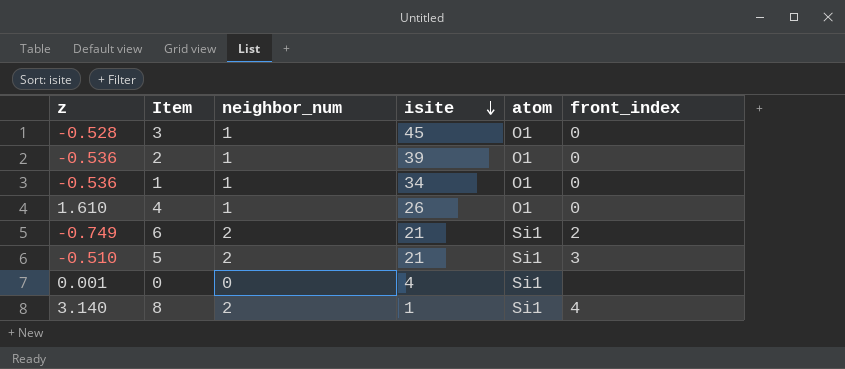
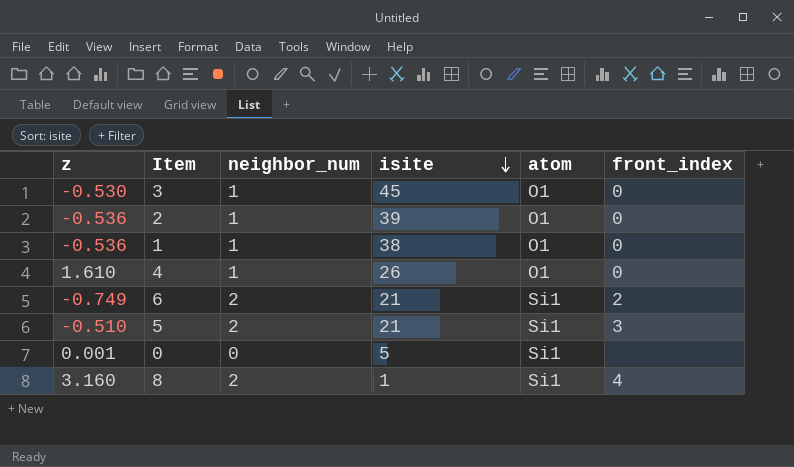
3 | z: -0.528 -> -0.530
1 | isite: 34 -> 38
0 | isite: 4 -> 5
8 | z: 3.140 -> 3.160

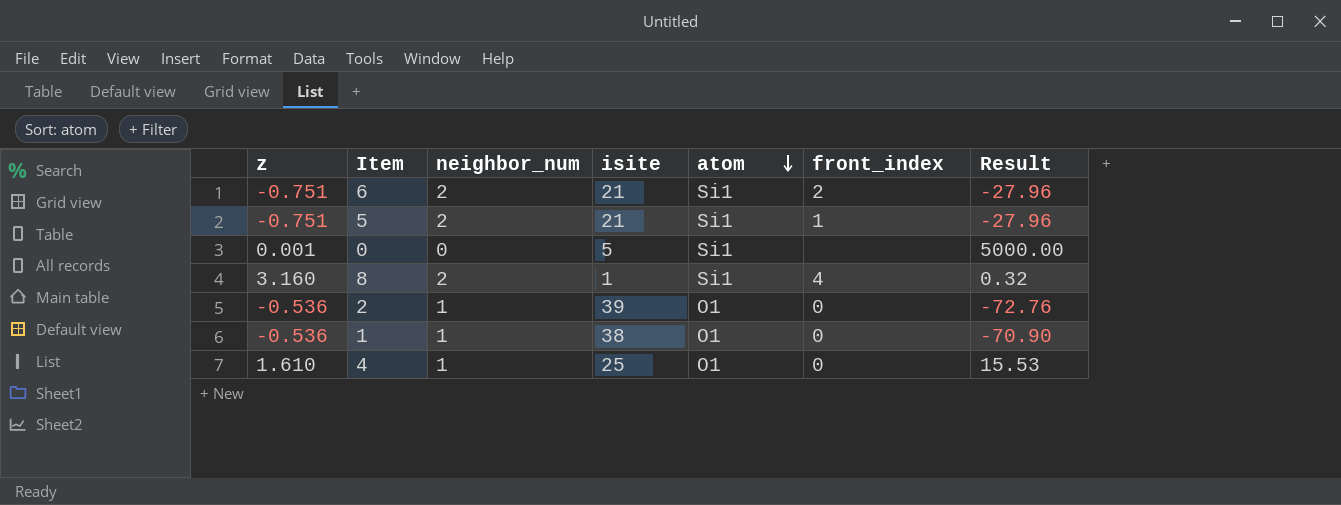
row order: isite descending -> atom descending
column Result | formula: none -> [isite] / [z]
row 3: -0.530 | 1 | 45 | O1 | 0 -> none
6 | z: -0.749 -> -0.751
5 | z: -0.510 -> -0.751
5 | front_index: 3 -> 1
4 | isite: 26 -> 25

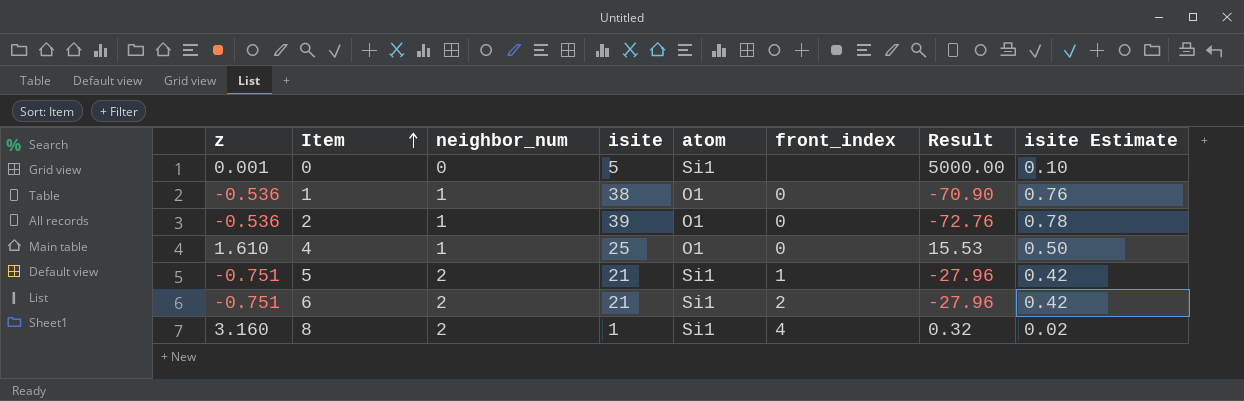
row order: atom descending -> Item ascending
column isite Estimate | formula: none -> [isite] * 0.02

